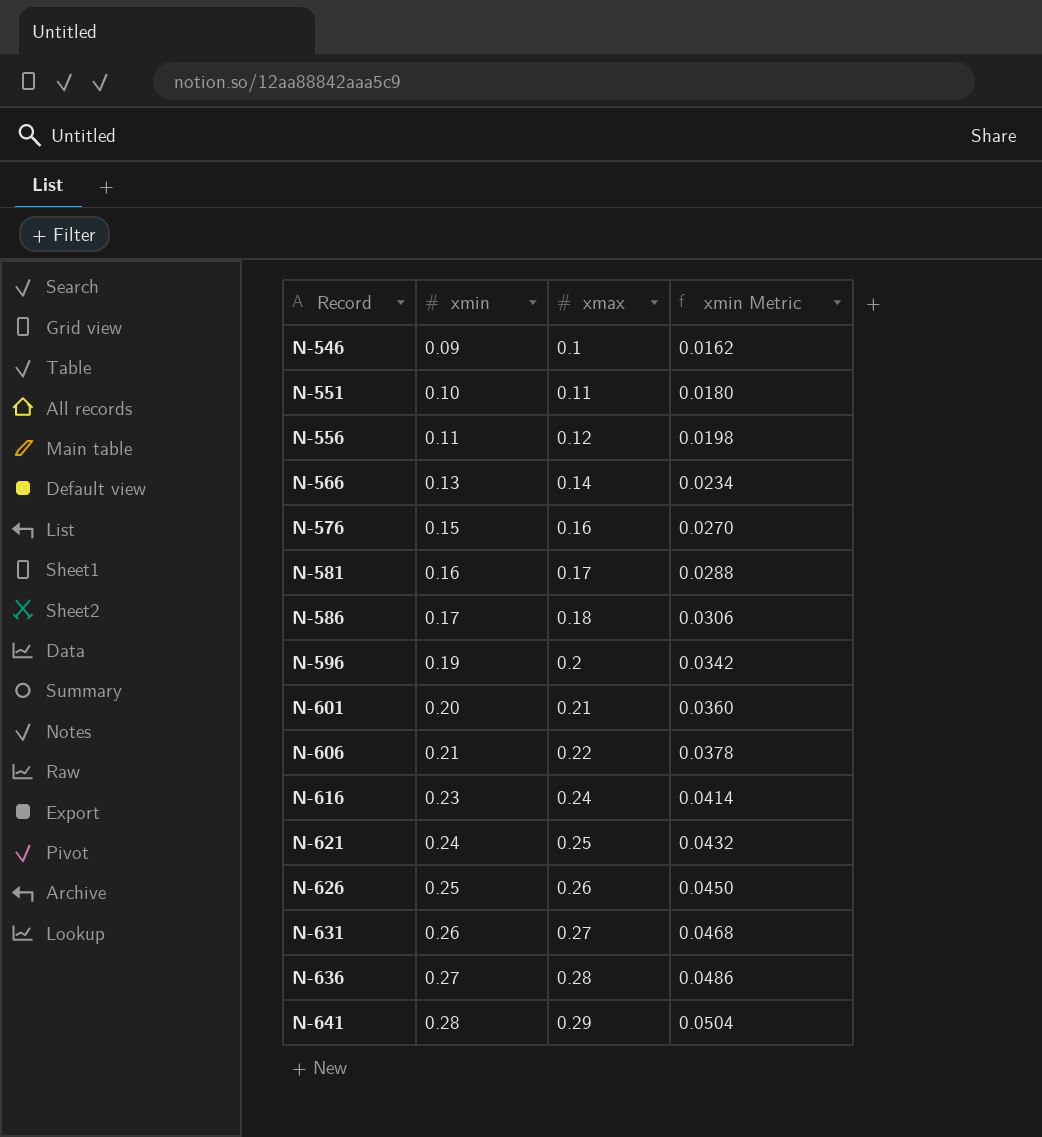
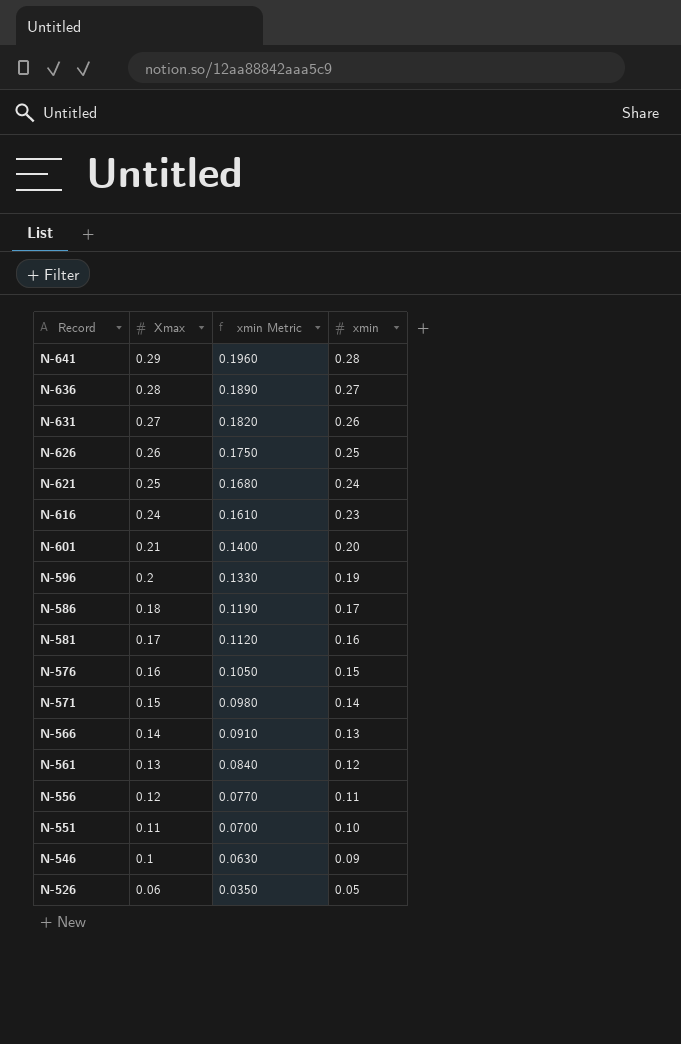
row order: Record ascending -> Record descending
column name: xmax -> Xmax
column xmin Metric | formula: [xmin] * 0.18 -> [xmin] * 0.7
column xmin | position: 2 -> 4
row N-606: 0.21 | 0.22 | 0.0378 -> none
row N-571: none -> 0.15 | 0.0980 | 0.14
row N-561: none -> 0.13 | 0.0840 | 0.12
row N-526: none -> 0.06 | 0.0350 | 0.05

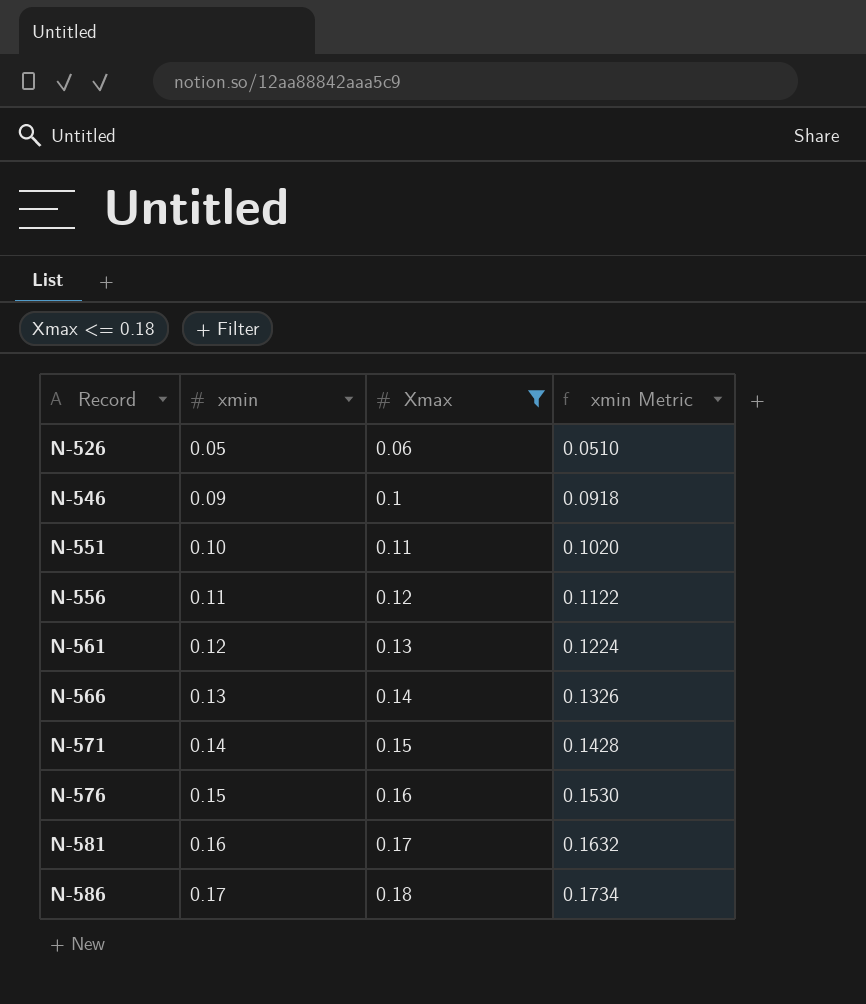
filter: none -> Xmax <= 0.18
row order: Record descending -> Record ascending
column xmin | position: 4 -> 2
column xmin Metric | formula: [xmin] * 0.7 -> [xmin] * 1.02

